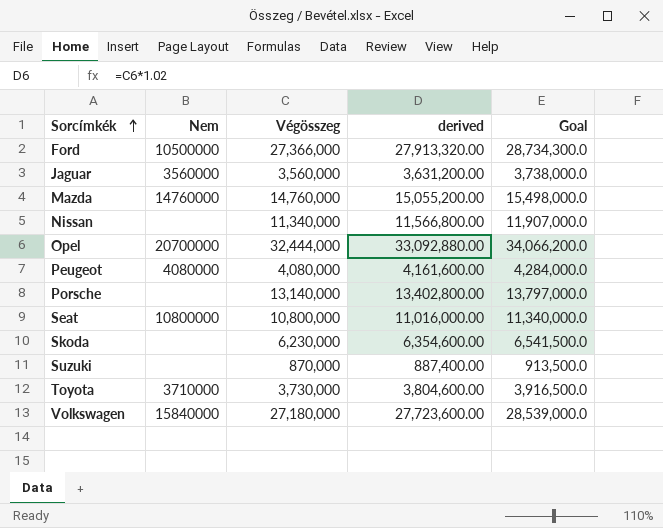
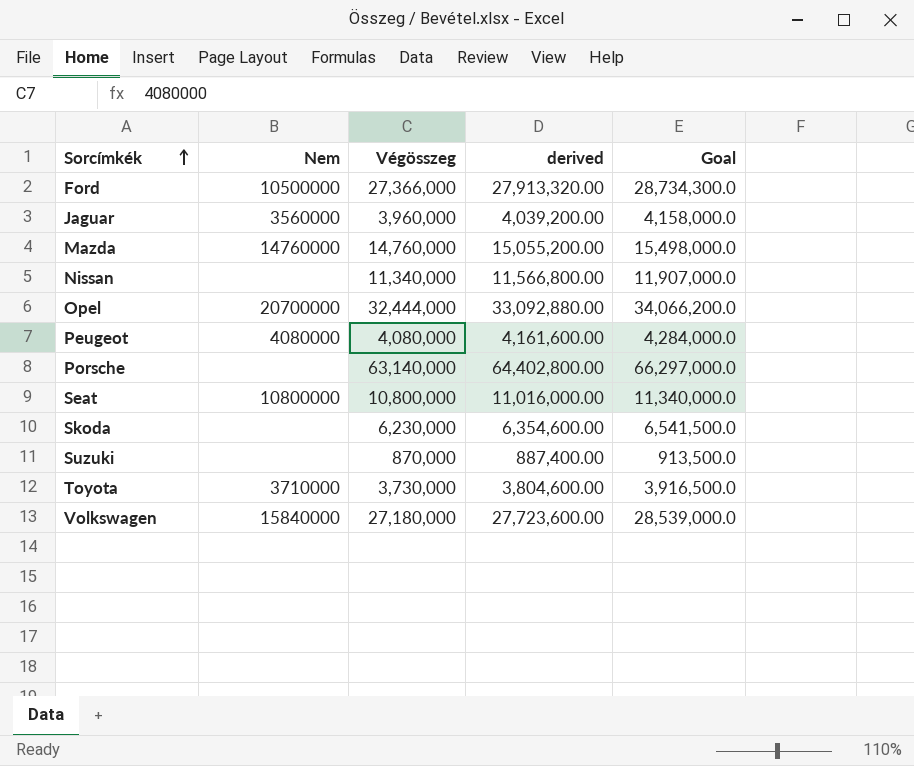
Jaguar | Végösszeg: 3,560,000 -> 3,960,000
Jaguar | derived: 3,631,200.00 -> 4,039,200.00
Jaguar | Goal: 3,738,000.0 -> 4,158,000.0
Porsche | Végösszeg: 13,140,000 -> 63,140,000
Porsche | derived: 13,402,800.00 -> 64,402,800.00
Porsche | Goal: 13,797,000.0 -> 66,297,000.0

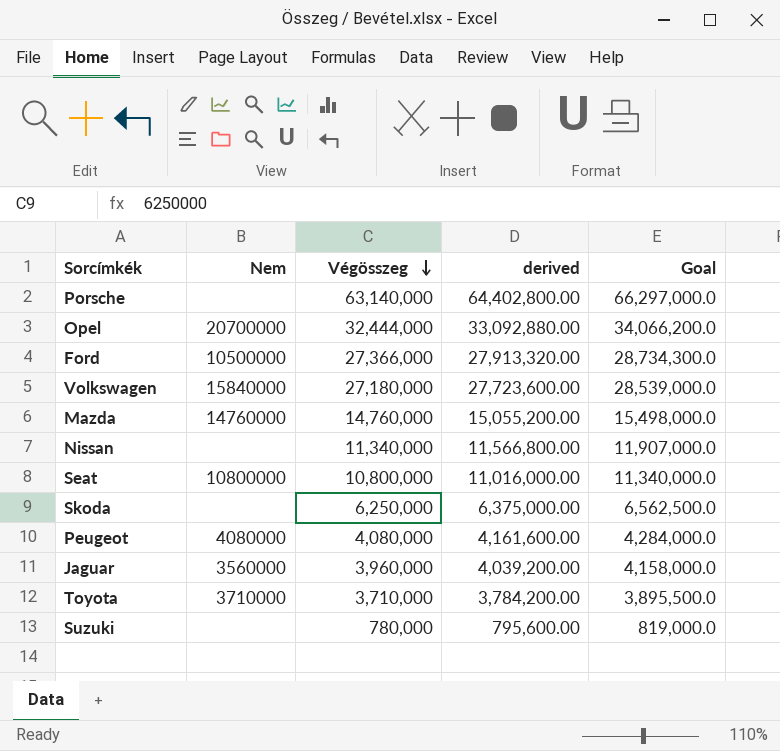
row order: Sorcímkék ascending -> Végösszeg descending
Skoda | Végösszeg: 6,230,000 -> 6,250,000
Skoda | derived: 6,354,600.00 -> 6,375,000.00
Skoda | Goal: 6,541,500.0 -> 6,562,500.0
Toyota | Végösszeg: 3,730,000 -> 3,710,000
Toyota | derived: 3,804,600.00 -> 3,784,200.00
Toyota | Goal: 3,916,500.0 -> 3,895,500.0
Suzuki | Végösszeg: 870,000 -> 780,000
Suzuki | derived: 887,400.00 -> 795,600.00
Suzuki | Goal: 913,500.0 -> 819,000.0

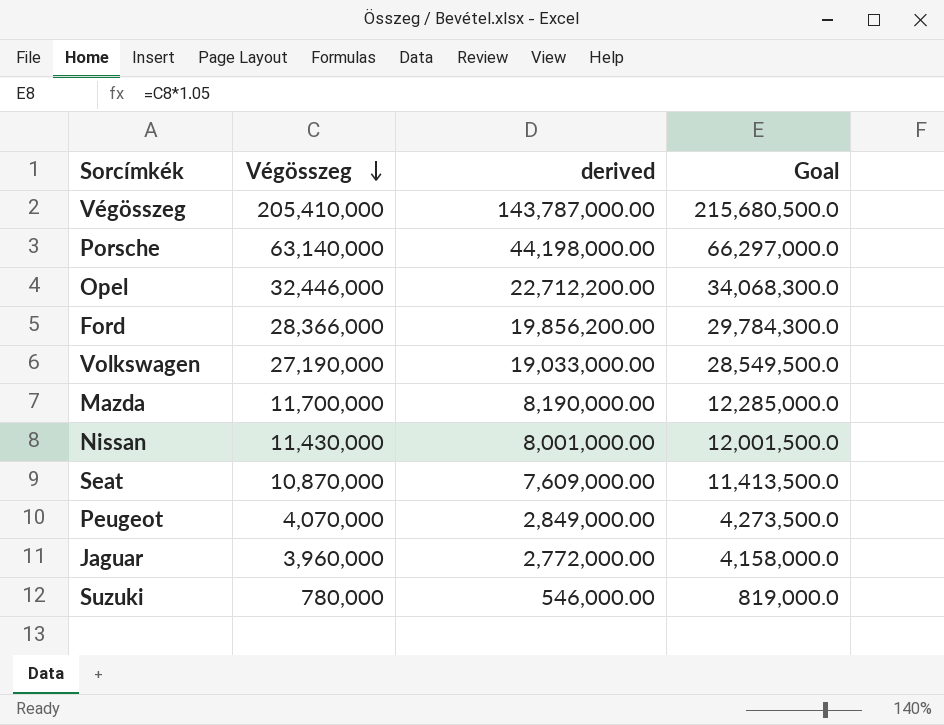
column Nem | position: 2 -> none
column derived | formula: [Végösszeg] * 1.02 -> [Végösszeg] * 0.7
row Skoda: none | 6,250,000 | 6,375,000.00 | 6,562,500.0 -> none
row Toyota: 3710000 | 3,710,000 | 3,784,200.00 | 3,895,500.0 -> none
row Végösszeg: none -> 205,410,000 | 143,787,000.00 | 215,680,500.0
Opel | Végösszeg: 32,444,000 -> 32,446,000
Opel | Goal: 34,066,200.0 -> 34,068,300.0
Ford | Végösszeg: 27,366,000 -> 28,366,000
Ford | Goal: 28,734,300.0 -> 29,784,300.0
Volkswagen | Végösszeg: 27,180,000 -> 27,190,000
Volkswagen | Goal: 28,539,000.0 -> 28,549,500.0
Mazda | Végösszeg: 14,760,000 -> 11,700,000
Mazda | Goal: 15,498,000.0 -> 12,285,000.0
Nissan | Végösszeg: 11,340,000 -> 11,430,000
Nissan | Goal: 11,907,000.0 -> 12,001,500.0
Seat | Végösszeg: 10,800,000 -> 10,870,000
Seat | Goal: 11,340,000.0 -> 11,413,500.0
Peugeot | Végösszeg: 4,080,000 -> 4,070,000
Peugeot | Goal: 4,284,000.0 -> 4,273,500.0

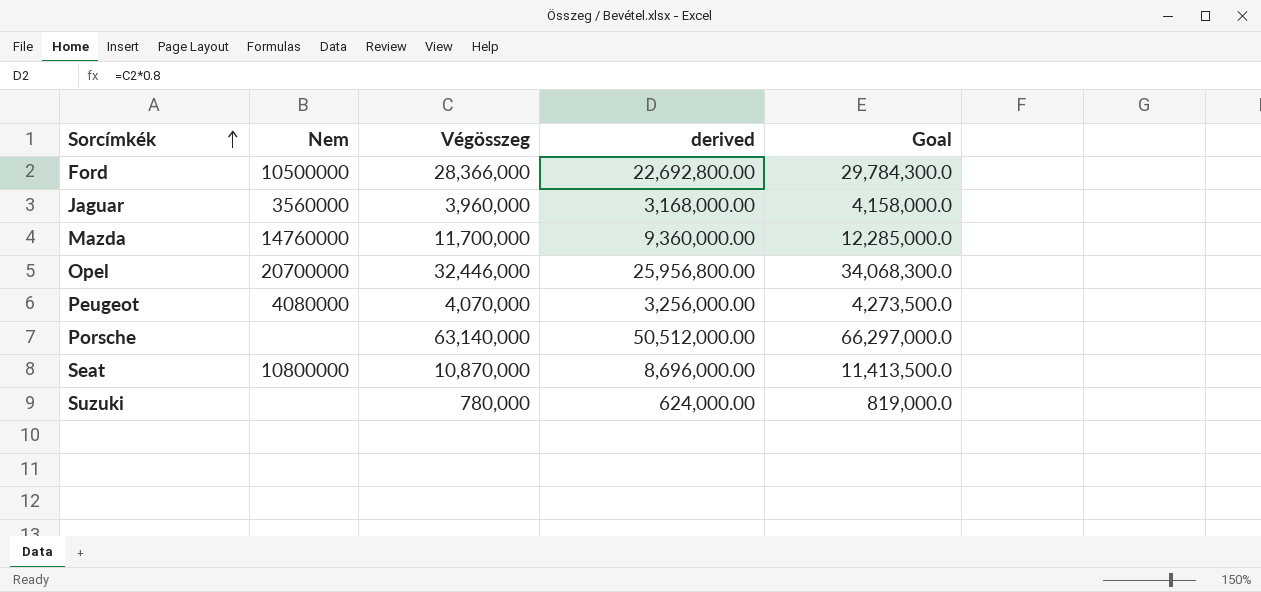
row order: Végösszeg descending -> Sorcímkék ascending
column Nem | position: none -> 2
column derived | formula: [Végösszeg] * 0.7 -> [Végösszeg] * 0.8
row Végösszeg: 205,410,000 | 143,787,000.00 | 215,680,500.0 -> none
row Volkswagen: 27,190,000 | 19,033,000.00 | 28,549,500.0 -> none
row Nissan: 11,430,000 | 8,001,000.00 | 12,001,500.0 -> none

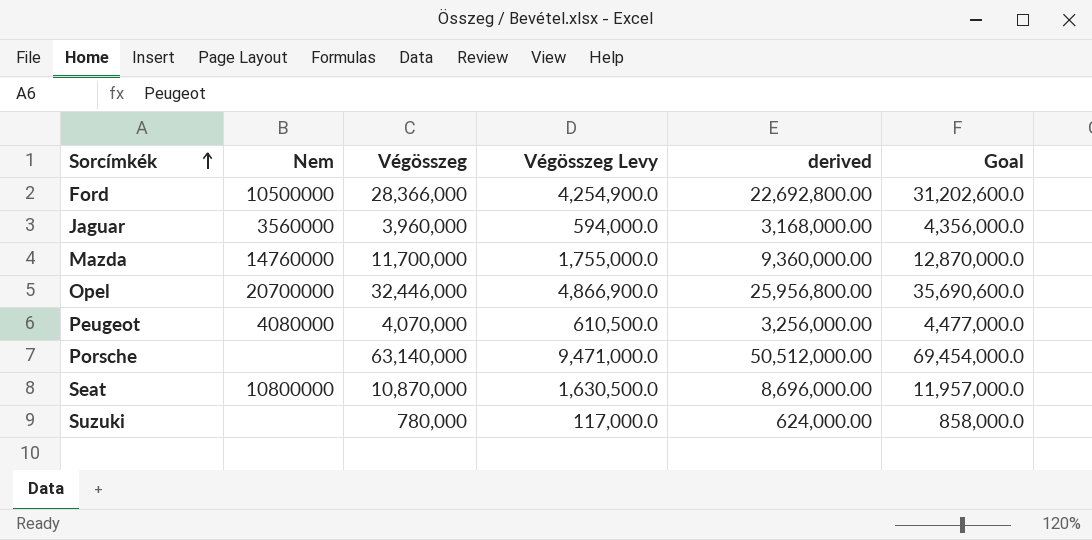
column Végösszeg Levy | formula: none -> [Végösszeg] * 0.15
column Goal | formula: [Végösszeg] * 1.05 -> [Végösszeg] * 1.1

